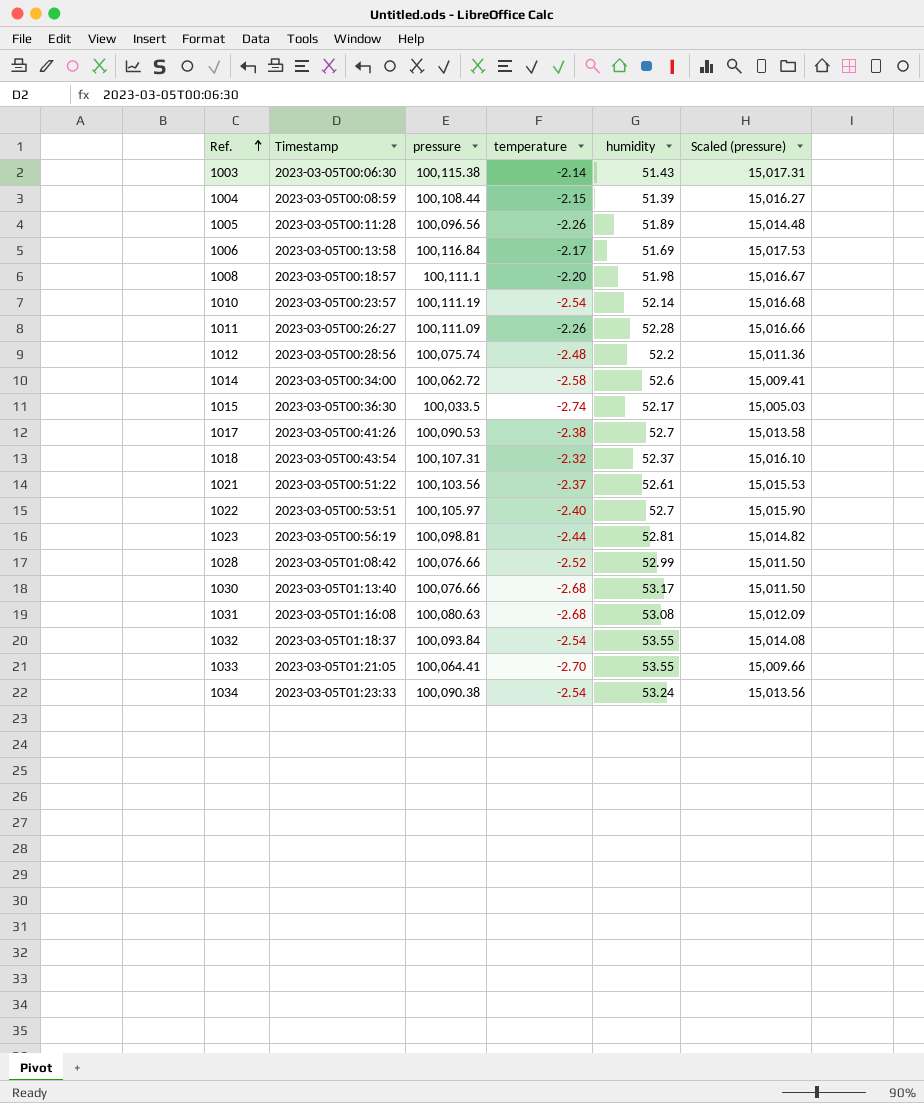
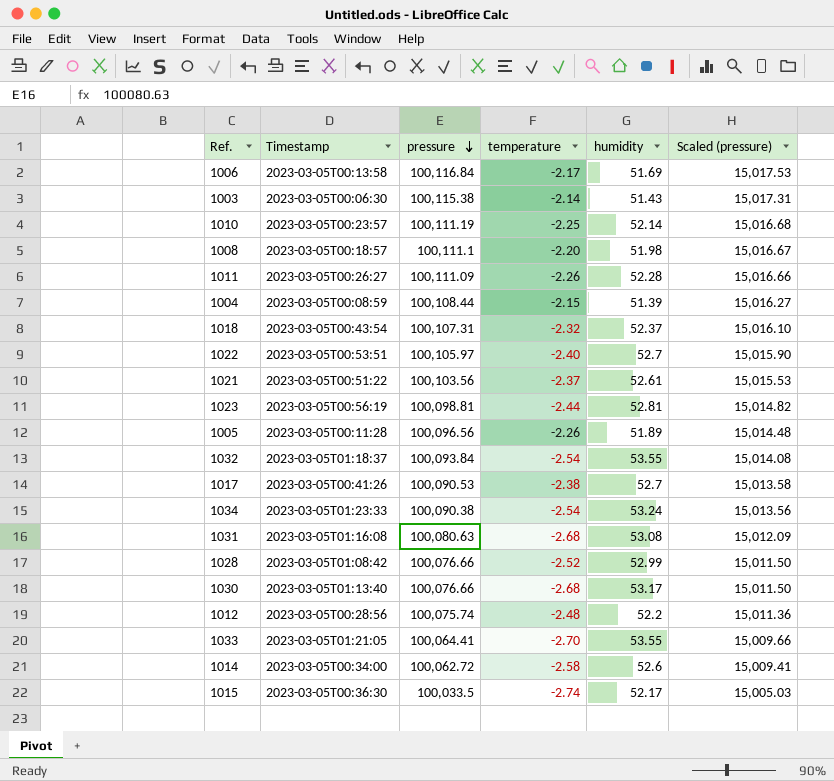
row order: Ref. ascending -> pressure descending
1010 | temperature: -2.54 -> -2.25

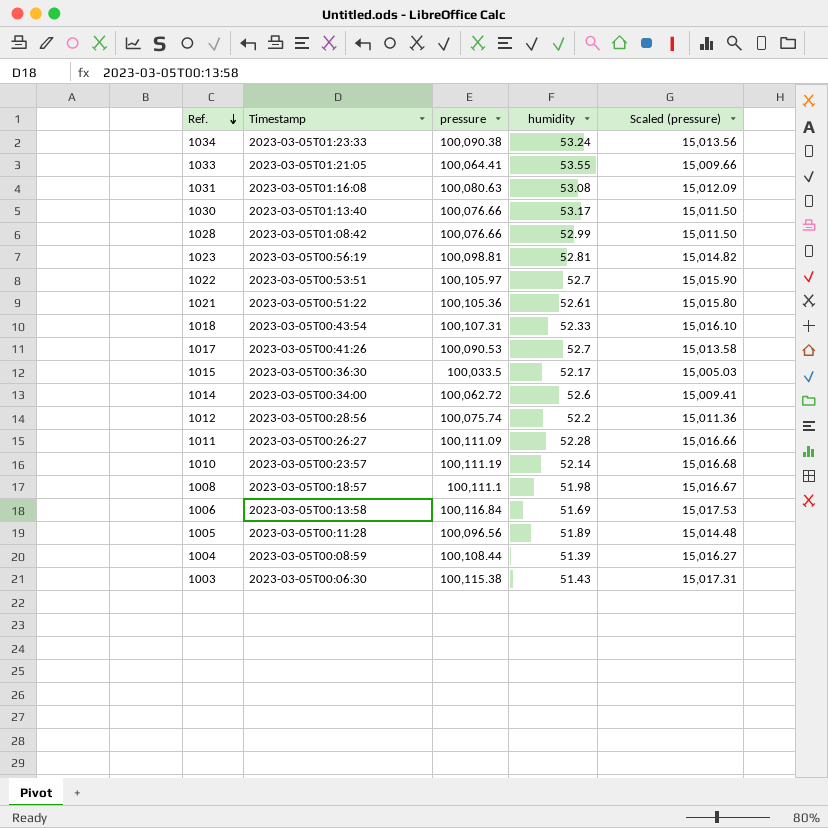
row order: pressure descending -> Ref. descending
column temperature | position: 4 -> none
row 1032: 2023-03-05T01:18:37 | 100,093.84 | -2.54 | 53.55 | 15,014.08 -> none
1021 | pressure: 100,103.56 -> 100,105.36
1021 | Scaled (pressure): 15,015.53 -> 15,015.80
1018 | humidity: 52.37 -> 52.33

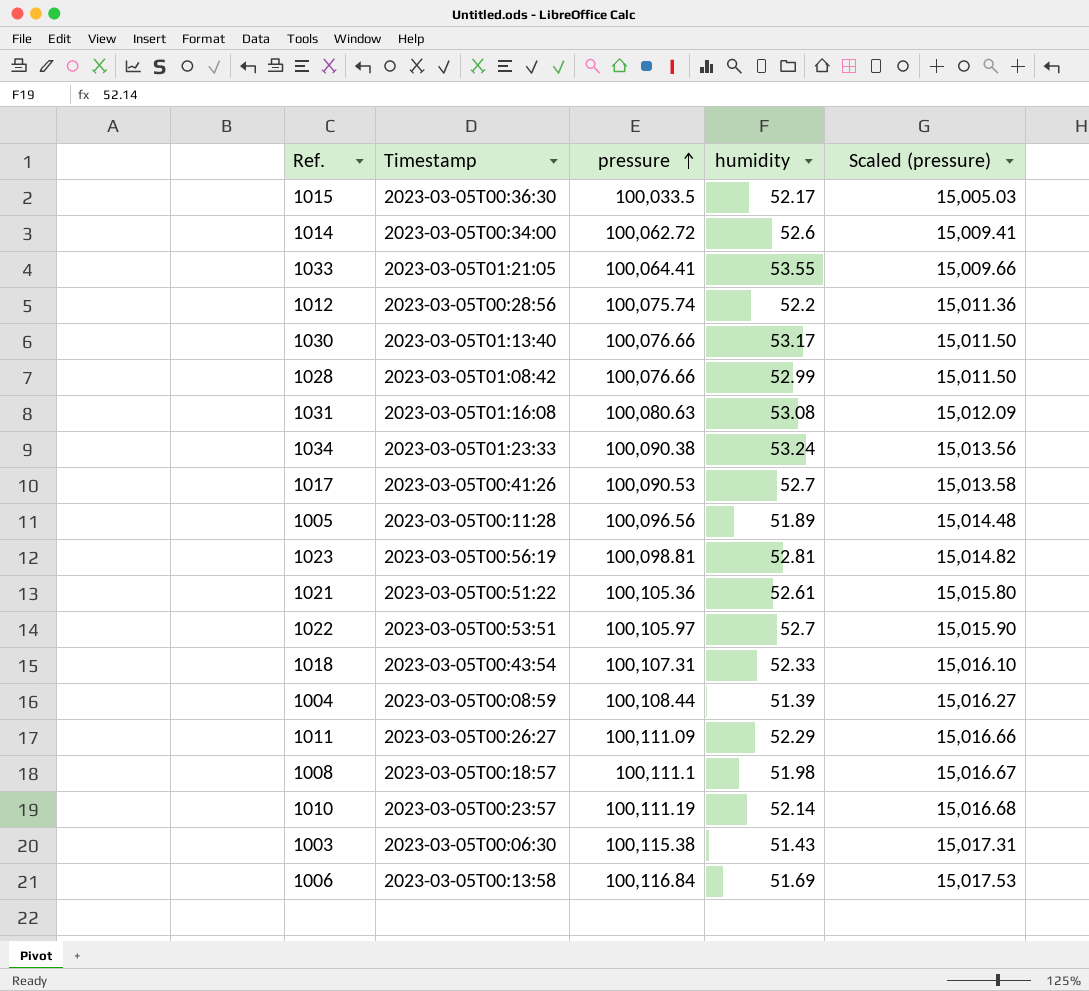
row order: Ref. descending -> pressure ascending
1011 | humidity: 52.28 -> 52.29

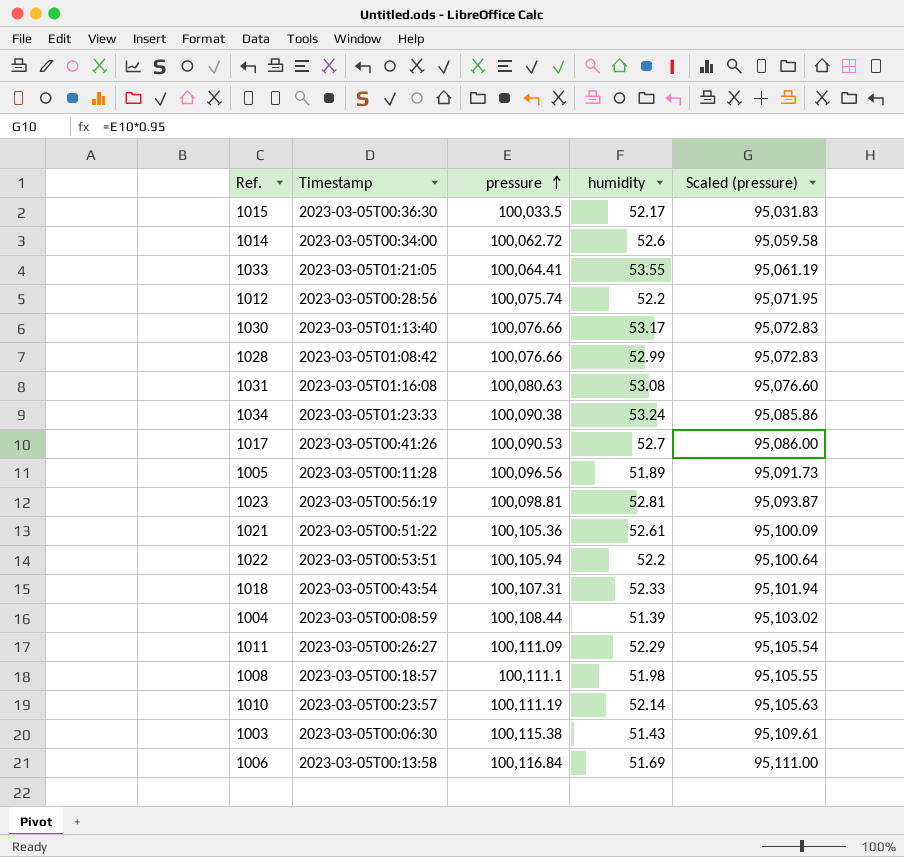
column Scaled (pressure) | formula: [pressure] * 0.15 -> [pressure] * 0.95
1022 | pressure: 100,105.97 -> 100,105.94
1022 | humidity: 52.7 -> 52.2

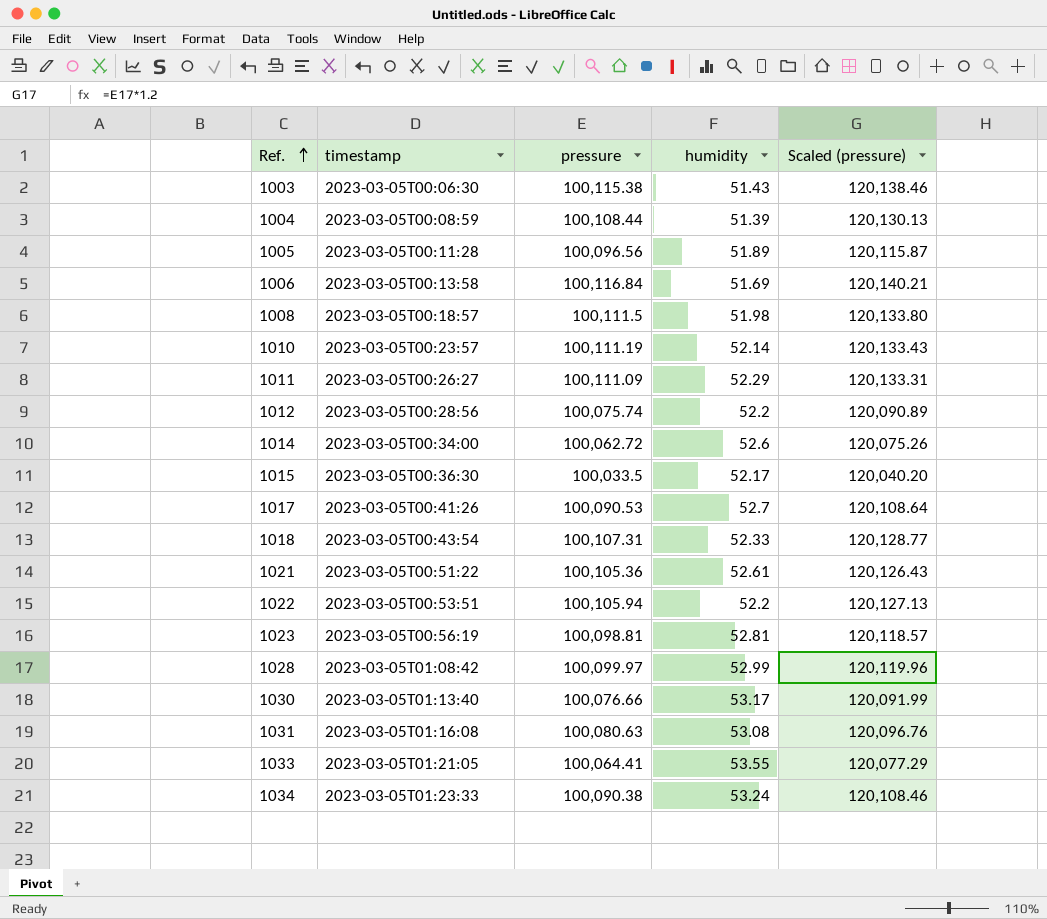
row order: pressure ascending -> Ref. ascending
column name: Timestamp -> timestamp
column Scaled (pressure) | formula: [pressure] * 0.95 -> [pressure] * 1.2
1008 | pressure: 100,111.1 -> 100,111.5
1028 | pressure: 100,076.66 -> 100,099.97

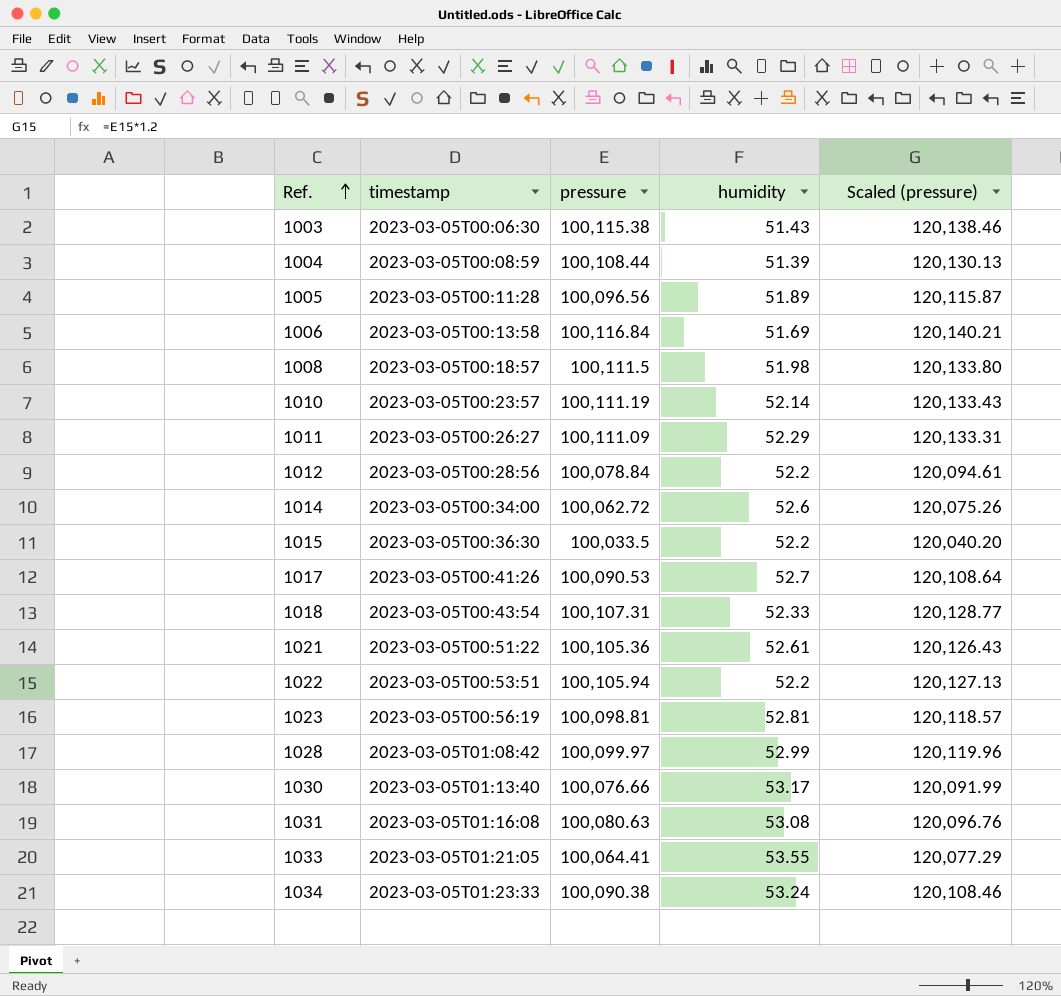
1012 | pressure: 100,075.74 -> 100,078.84
1012 | Scaled (pressure): 120,090.89 -> 120,094.61
1015 | humidity: 52.17 -> 52.2

